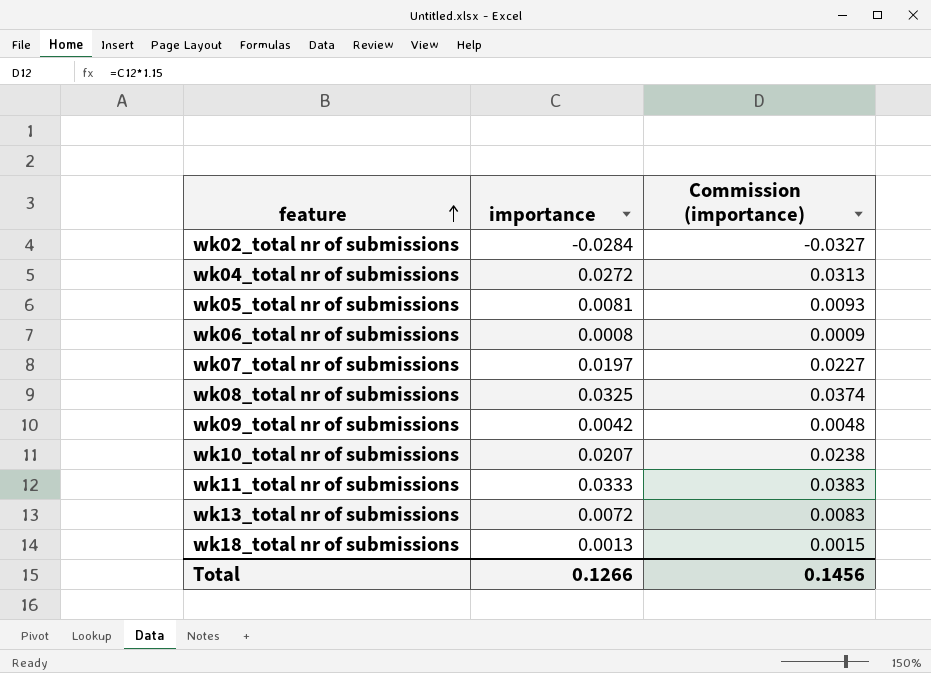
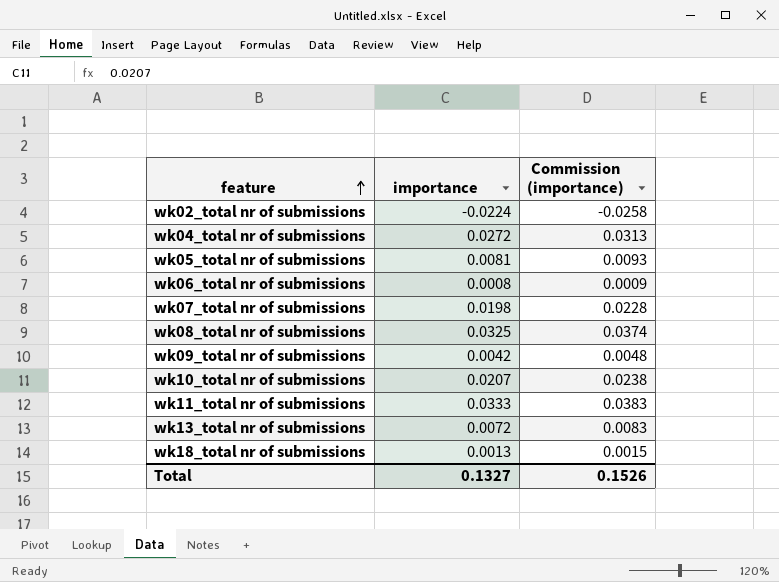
wk02_total nr of submissions | importance: -0.0284 -> -0.0224
wk02_total nr of submissions | Commission (importance): -0.0327 -> -0.0258
wk07_total nr of submissions | importance: 0.0197 -> 0.0198
wk07_total nr of submissions | Commission (importance): 0.0227 -> 0.0228
Total | importance: 0.1266 -> 0.1327
Total | Commission (importance): 0.1456 -> 0.1526

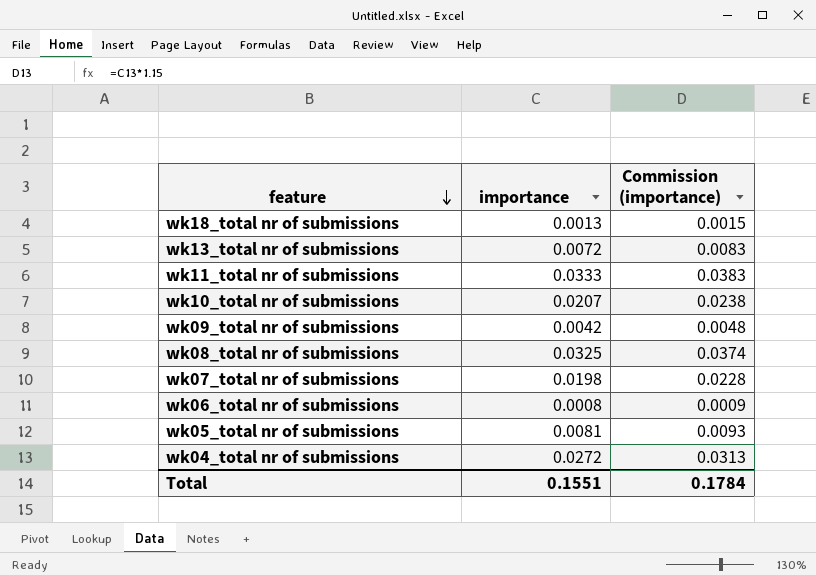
row order: feature ascending -> feature descending
row wk02_total nr of submissions: -0.0224 | -0.0258 -> none
Total | importance: 0.1327 -> 0.1551
Total | Commission (importance): 0.1526 -> 0.1784

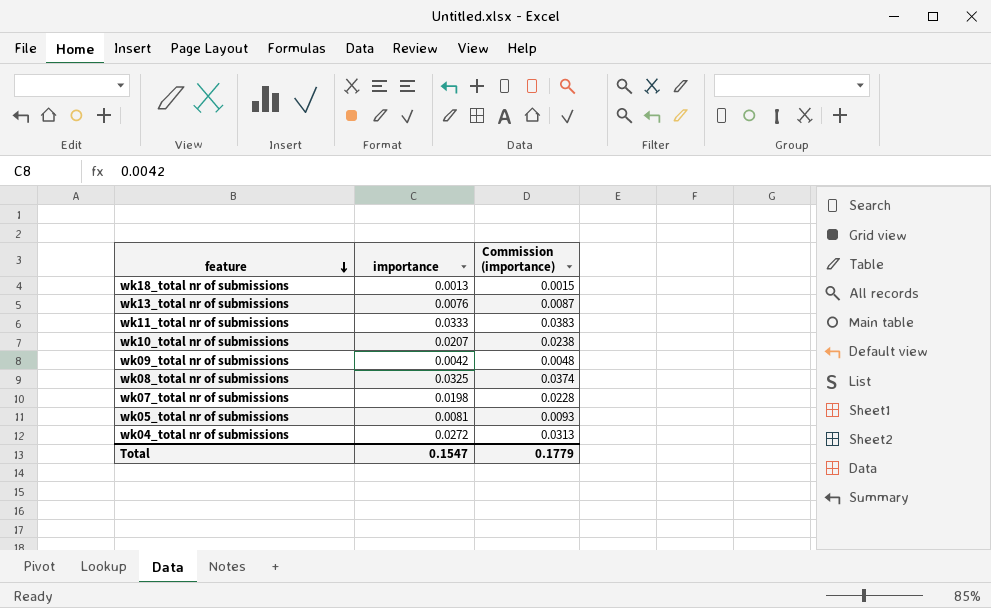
row wk06_total nr of submissions: 0.0008 | 0.0009 -> none
wk13_total nr of submissions | importance: 0.0072 -> 0.0076
wk13_total nr of submissions | Commission (importance): 0.0083 -> 0.0087
Total | importance: 0.1551 -> 0.1547
Total | Commission (importance): 0.1784 -> 0.1779

